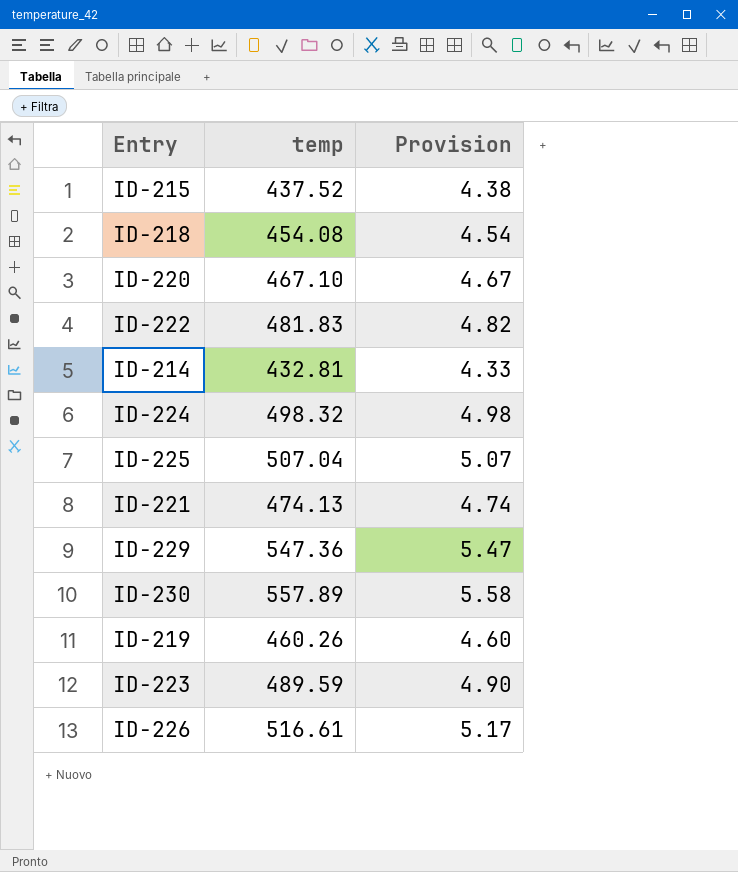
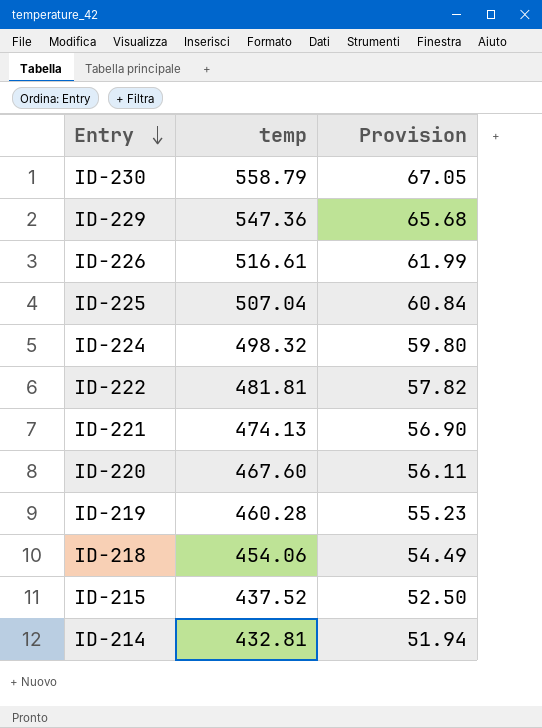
row order: none -> Entry descending
column Provision | formula: [temp] * 0.01 -> [temp] * 0.12
row ID-223: 489.59 | 4.90 -> none
ID-230 | temp: 557.89 -> 558.79
ID-222 | temp: 481.83 -> 481.81
ID-220 | temp: 467.10 -> 467.60
ID-219 | temp: 460.26 -> 460.28
ID-218 | temp: 454.08 -> 454.06

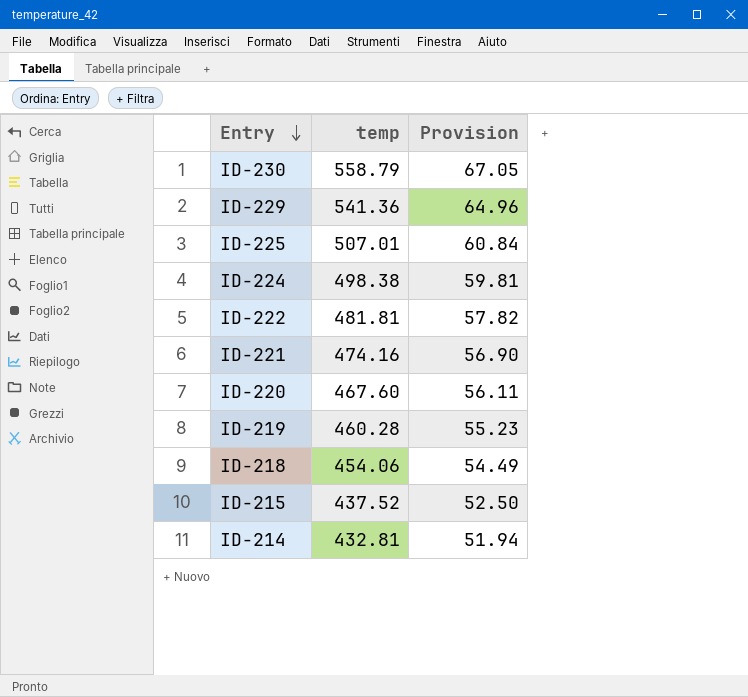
row ID-226: 516.61 | 61.99 -> none
ID-229 | temp: 547.36 -> 541.36
ID-229 | Provision: 65.68 -> 64.96
ID-225 | temp: 507.04 -> 507.01
ID-224 | temp: 498.32 -> 498.38
ID-224 | Provision: 59.80 -> 59.81
ID-221 | temp: 474.13 -> 474.16

